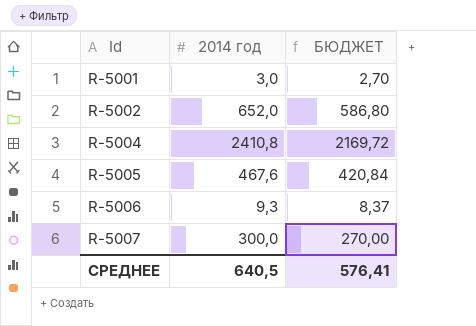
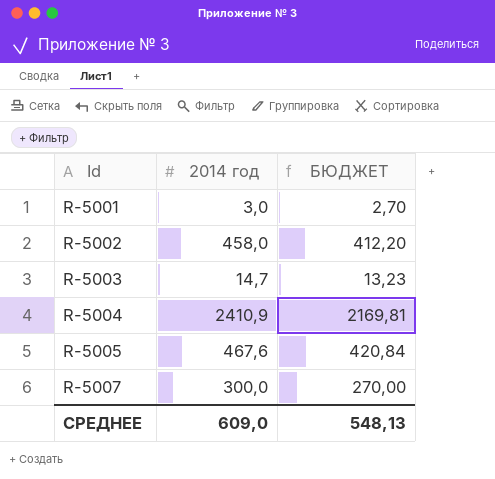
row R-5006: 9,3 | 8,37 -> none
R-5002 | 2014 год: 652,0 -> 458,0
R-5002 | БЮДЖЕТ: 586,80 -> 412,20
row R-5003: none -> 14,7 | 13,23
R-5004 | 2014 год: 2410,8 -> 2410,9
R-5004 | БЮДЖЕТ: 2169,72 -> 2169,81
СРЕДНЕЕ | 2014 год: 640,5 -> 609,0
СРЕДНЕЕ | БЮДЖЕТ: 576,41 -> 548,13

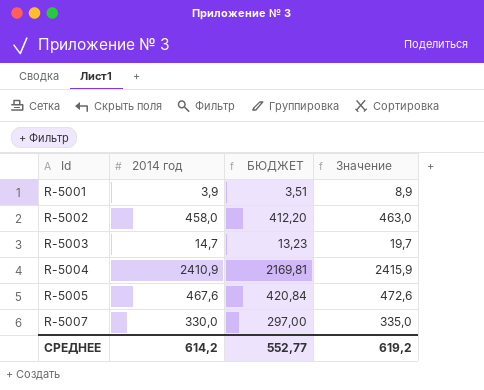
column Значение | formula: none -> [2014 год] + 5
R-5001 | 2014 год: 3,0 -> 3,9
R-5001 | БЮДЖЕТ: 2,70 -> 3,51
R-5007 | 2014 год: 300,0 -> 330,0
R-5007 | БЮДЖЕТ: 270,00 -> 297,00
СРЕДНЕЕ | 2014 год: 609,0 -> 614,2
СРЕДНЕЕ | БЮДЖЕТ: 548,13 -> 552,77

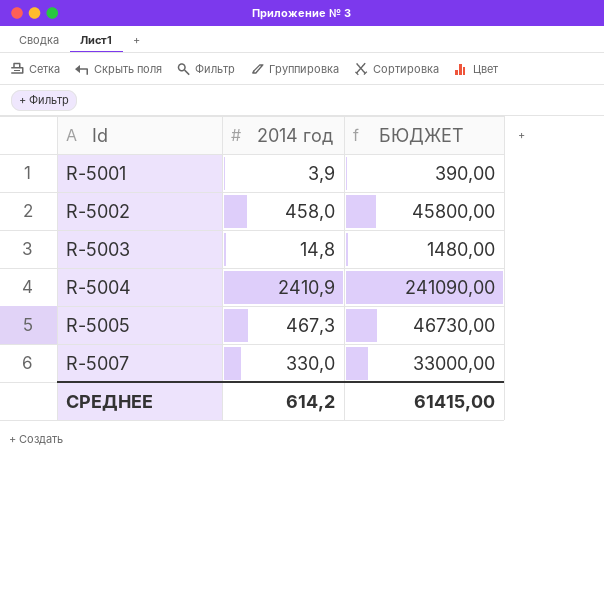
column Значение | formula: [2014 год] + 5 -> none
column БЮДЖЕТ | formula: [2014 год] * 0,9 -> [2014 год] * 100
R-5003 | 2014 год: 14,7 -> 14,8
R-5005 | 2014 год: 467,6 -> 467,3
СРЕДНЕЕ | БЮДЖЕТ: 552,77 -> 61415,00

